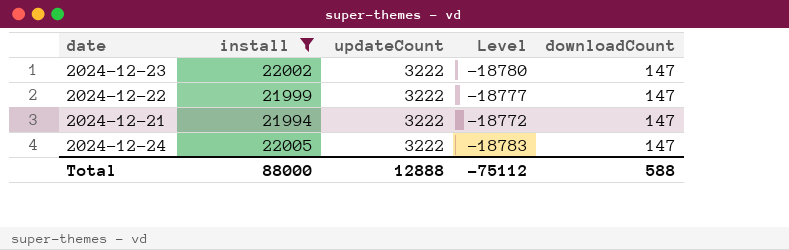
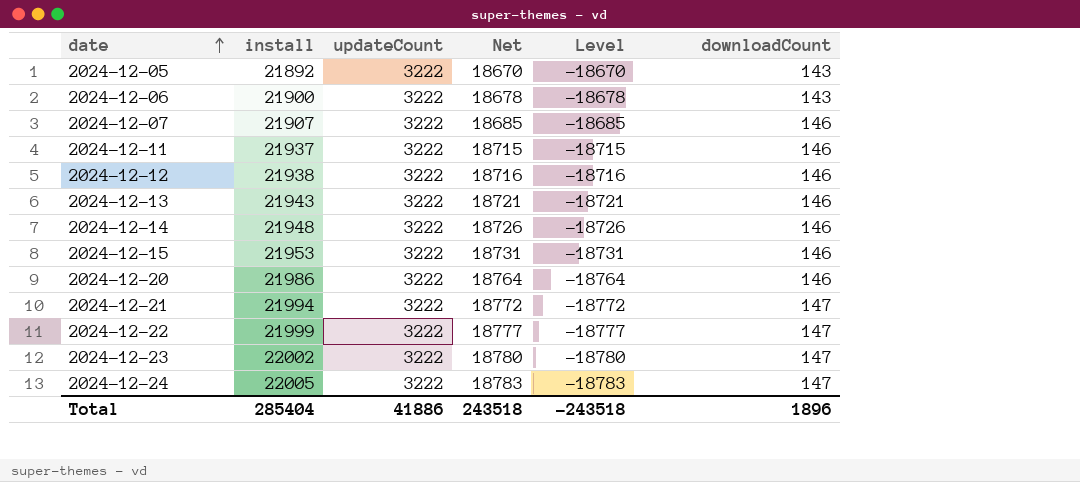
filter: install >= 21994 -> none
row order: none -> date ascending
column Net | formula: none -> [install] - [updateCount]
Total | install: 88000 -> 285404
Total | updateCount: 12888 -> 41886
Total | Level: -75112 -> -243518
Total | downloadCount: 588 -> 1896

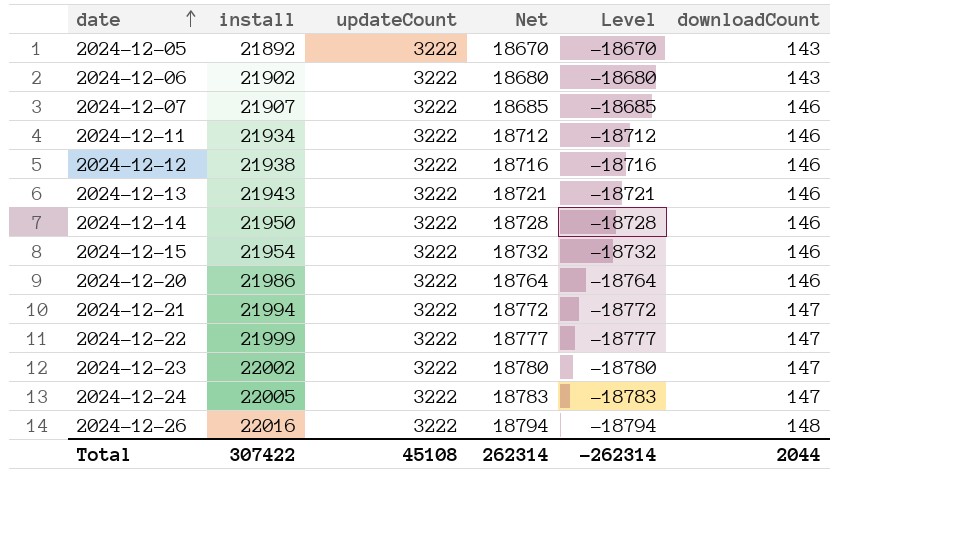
2024-12-06 | install: 21900 -> 21902
2024-12-06 | Net: 18678 -> 18680
2024-12-06 | Level: -18678 -> -18680
2024-12-11 | install: 21937 -> 21934
2024-12-11 | Net: 18715 -> 18712
2024-12-11 | Level: -18715 -> -18712
2024-12-14 | install: 21948 -> 21950
2024-12-14 | Net: 18726 -> 18728
2024-12-14 | Level: -18726 -> -18728
2024-12-15 | install: 21953 -> 21954
2024-12-15 | Net: 18731 -> 18732
2024-12-15 | Level: -18731 -> -18732
row 2024-12-26: none -> 22016 | 3222 | 18794 | -18794 | 148
Total | install: 285404 -> 307422
Total | updateCount: 41886 -> 45108
Total | Net: 243518 -> 262314
Total | Level: -243518 -> -262314
Total | downloadCount: 1896 -> 2044

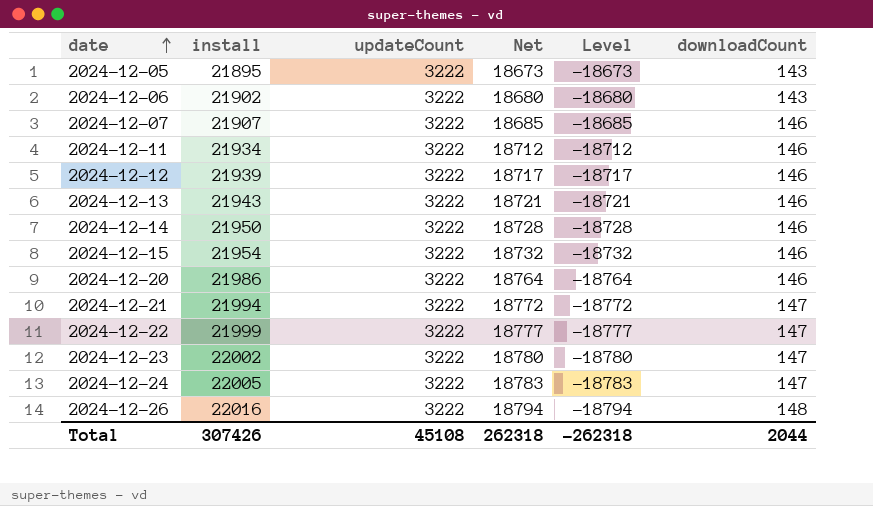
2024-12-05 | install: 21892 -> 21895
2024-12-05 | Net: 18670 -> 18673
2024-12-05 | Level: -18670 -> -18673
2024-12-12 | install: 21938 -> 21939
2024-12-12 | Net: 18716 -> 18717
2024-12-12 | Level: -18716 -> -18717
Total | install: 307422 -> 307426
Total | Net: 262314 -> 262318
Total | Level: -262314 -> -262318

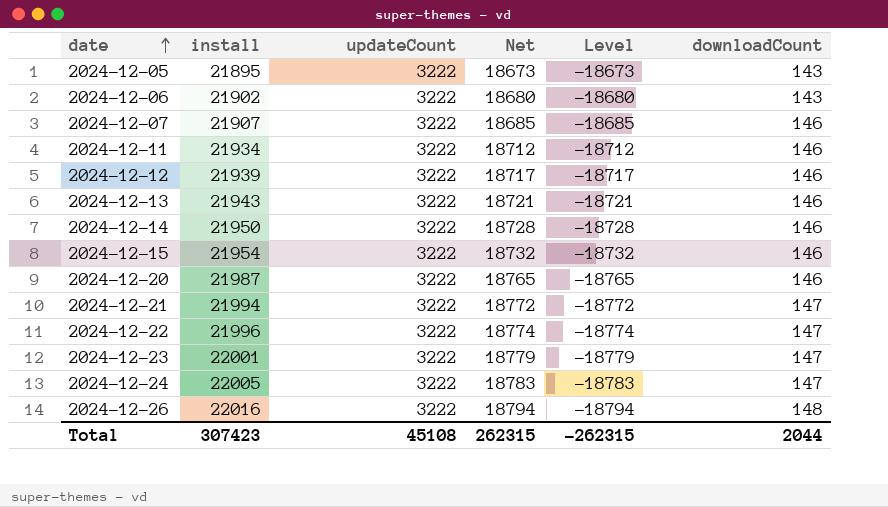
2024-12-20 | install: 21986 -> 21987
2024-12-20 | Net: 18764 -> 18765
2024-12-20 | Level: -18764 -> -18765
2024-12-22 | install: 21999 -> 21996
2024-12-22 | Net: 18777 -> 18774
2024-12-22 | Level: -18777 -> -18774
2024-12-23 | install: 22002 -> 22001
2024-12-23 | Net: 18780 -> 18779
2024-12-23 | Level: -18780 -> -18779
Total | install: 307426 -> 307423
Total | Net: 262318 -> 262315
Total | Level: -262318 -> -262315

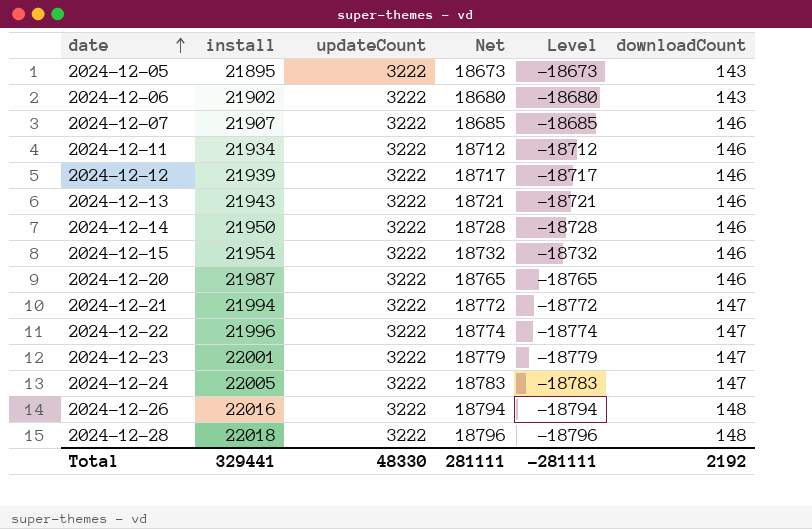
row 2024-12-28: none -> 22018 | 3222 | 18796 | -18796 | 148
Total | install: 307423 -> 329441
Total | updateCount: 45108 -> 48330
Total | Net: 262315 -> 281111
Total | Level: -262315 -> -281111
Total | downloadCount: 2044 -> 2192

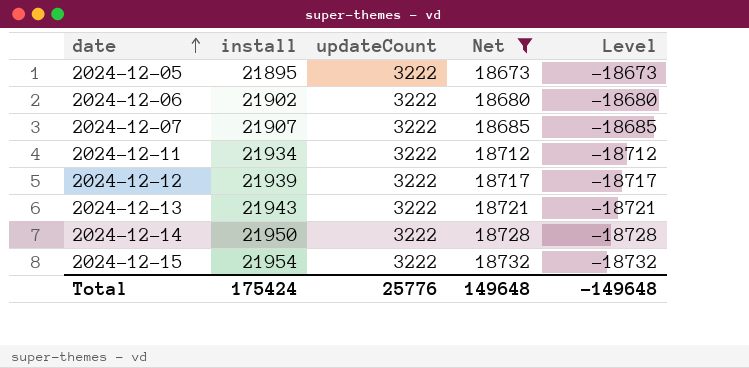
filter: none -> Net <= 18732
column downloadCount | position: 6 -> none
Total | install: 329441 -> 175424
Total | updateCount: 48330 -> 25776
Total | Net: 281111 -> 149648
Total | Level: -281111 -> -149648

